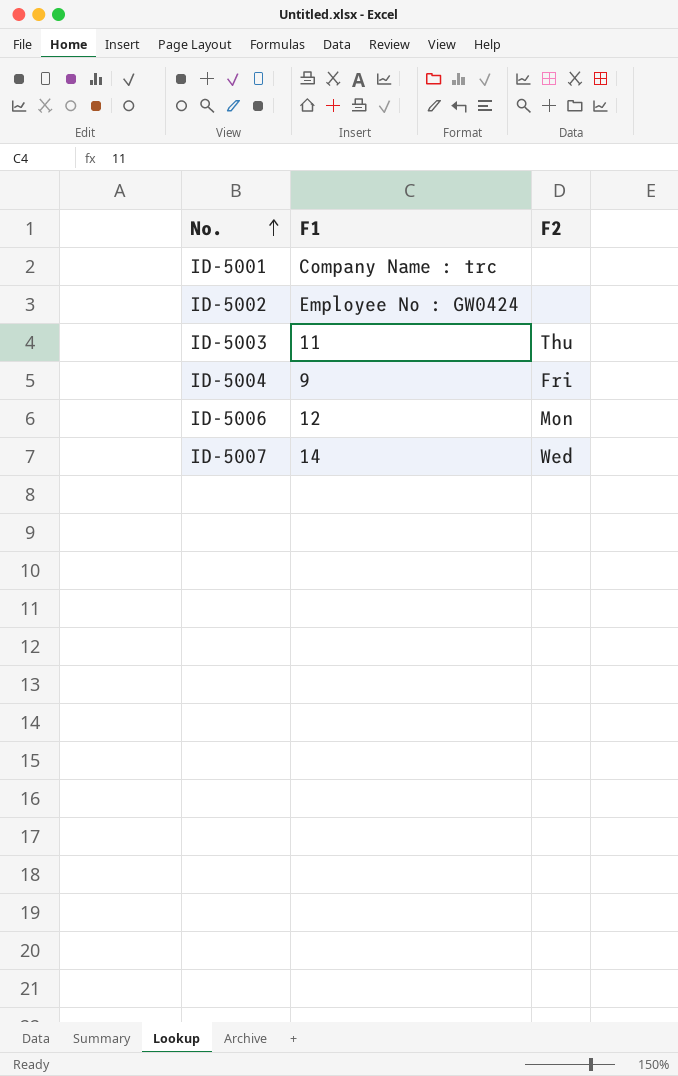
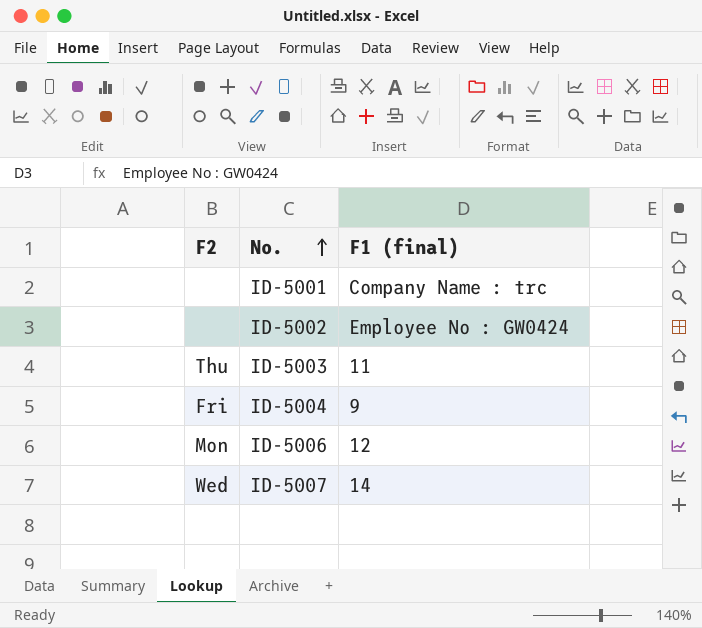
column F2 | position: 3 -> 1
column name: F1 -> F1 (final)

